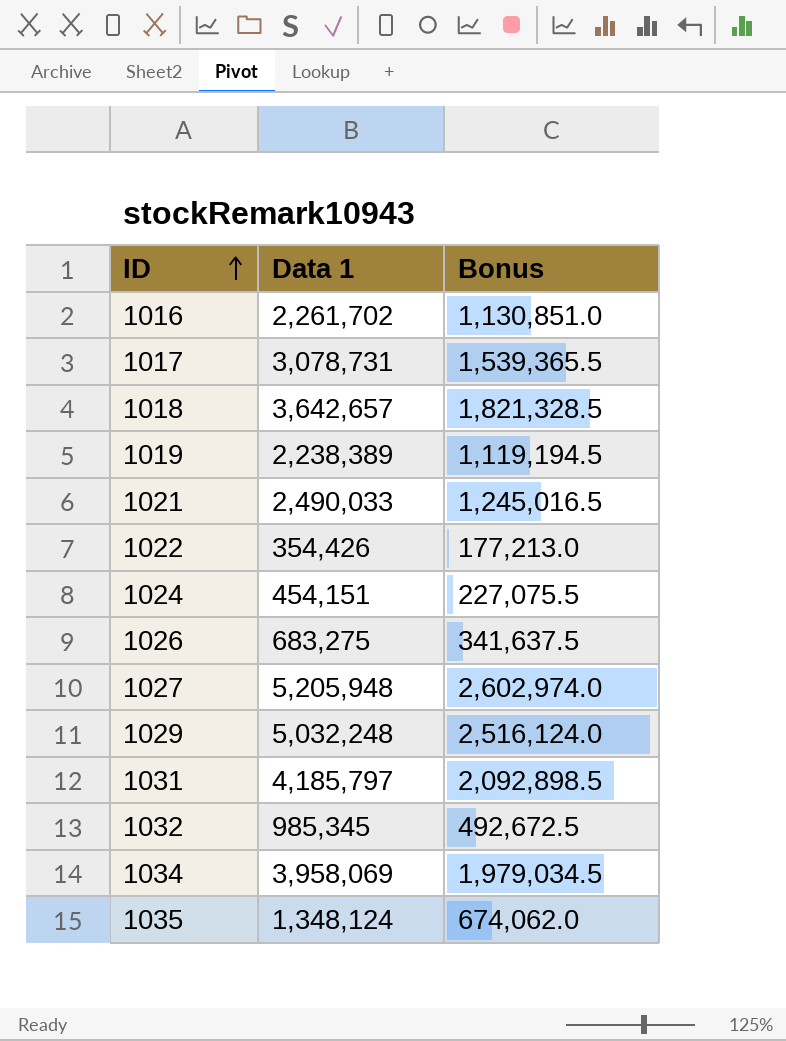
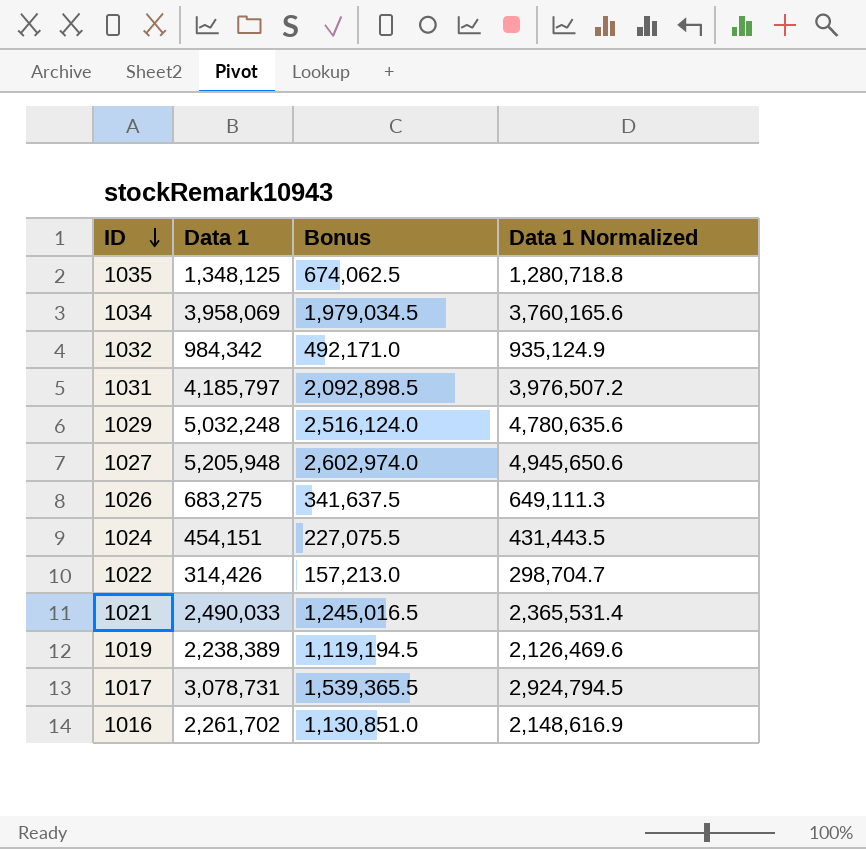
row order: ID ascending -> ID descending
column Data 1 Normalized | formula: none -> [Data 1] * 0.95
row 1018: 3,642,657 | 1,821,328.5 -> none
1035 | Data 1: 1,348,124 -> 1,348,125
1035 | Bonus: 674,062.0 -> 674,062.5
1032 | Data 1: 985,345 -> 984,342
1032 | Bonus: 492,672.5 -> 492,171.0
1022 | Data 1: 354,426 -> 314,426
1022 | Bonus: 177,213.0 -> 157,213.0

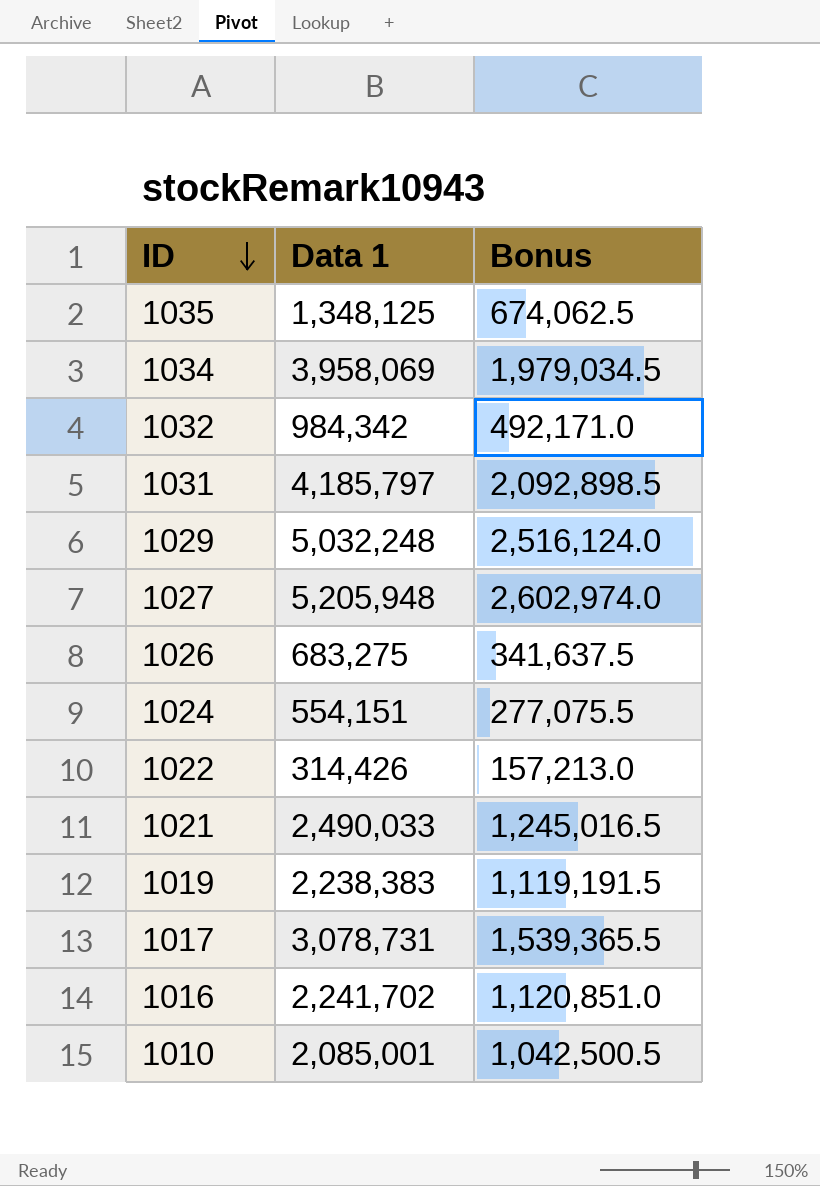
column Data 1 Normalized | formula: [Data 1] * 0.95 -> none
1024 | Data 1: 454,151 -> 554,151
1024 | Bonus: 227,075.5 -> 277,075.5
1019 | Data 1: 2,238,389 -> 2,238,383
1019 | Bonus: 1,119,194.5 -> 1,119,191.5
1016 | Data 1: 2,261,702 -> 2,241,702
1016 | Bonus: 1,130,851.0 -> 1,120,851.0
row 1010: none -> 2,085,001 | 1,042,500.5

